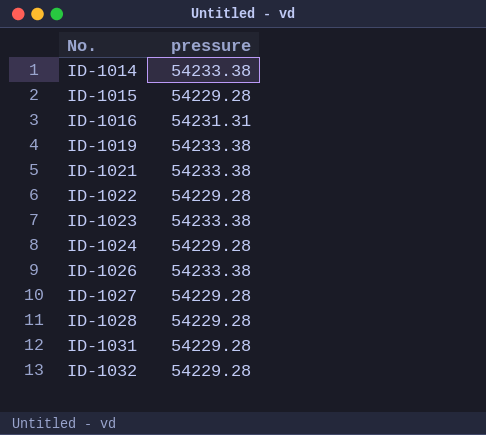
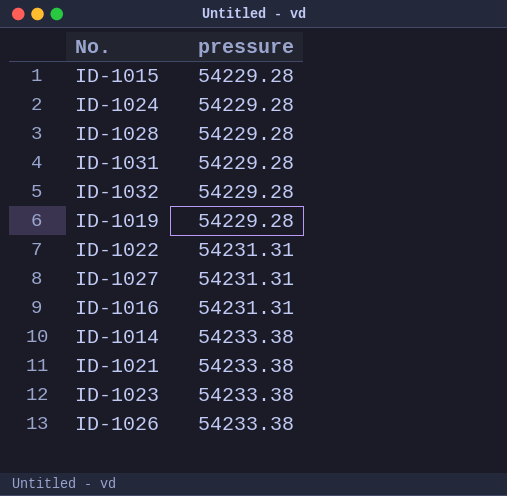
row order: No. ascending -> pressure ascending
ID-1019 | pressure: 54233.38 -> 54229.28
ID-1022 | pressure: 54229.28 -> 54231.31
ID-1027 | pressure: 54229.28 -> 54231.31

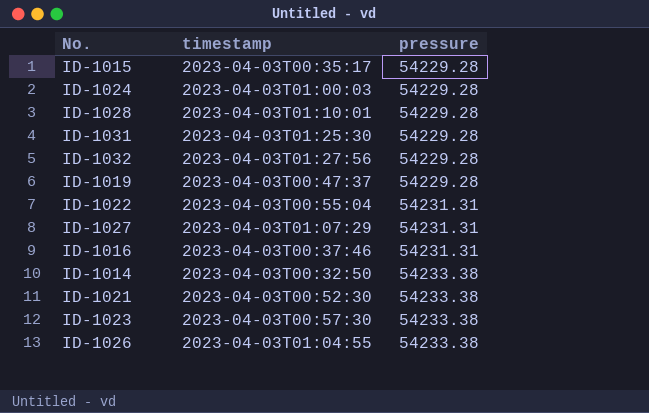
column timestamp | position: none -> 2

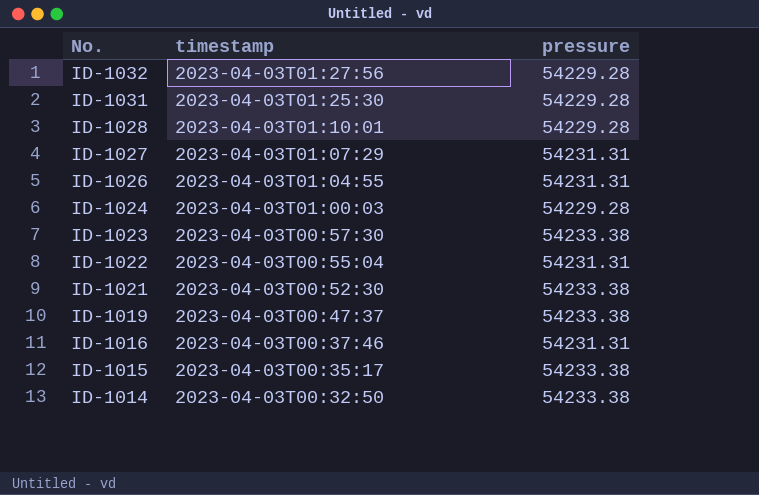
row order: pressure ascending -> No. descending
ID-1026 | pressure: 54233.38 -> 54231.31
ID-1019 | pressure: 54229.28 -> 54233.38
ID-1015 | pressure: 54229.28 -> 54233.38

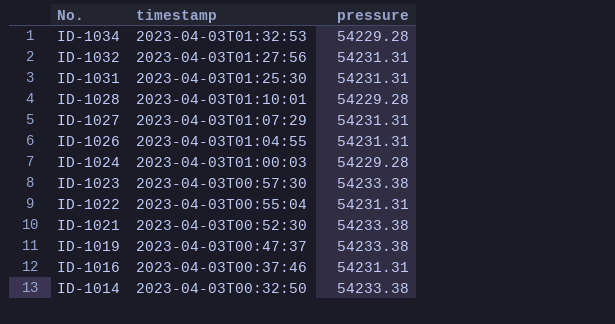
row ID-1015: 2023-04-03T00:35:17 | 54233.38 -> none
row ID-1034: none -> 2023-04-03T01:32:53 | 54229.28
ID-1032 | pressure: 54229.28 -> 54231.31
ID-1031 | pressure: 54229.28 -> 54231.31

